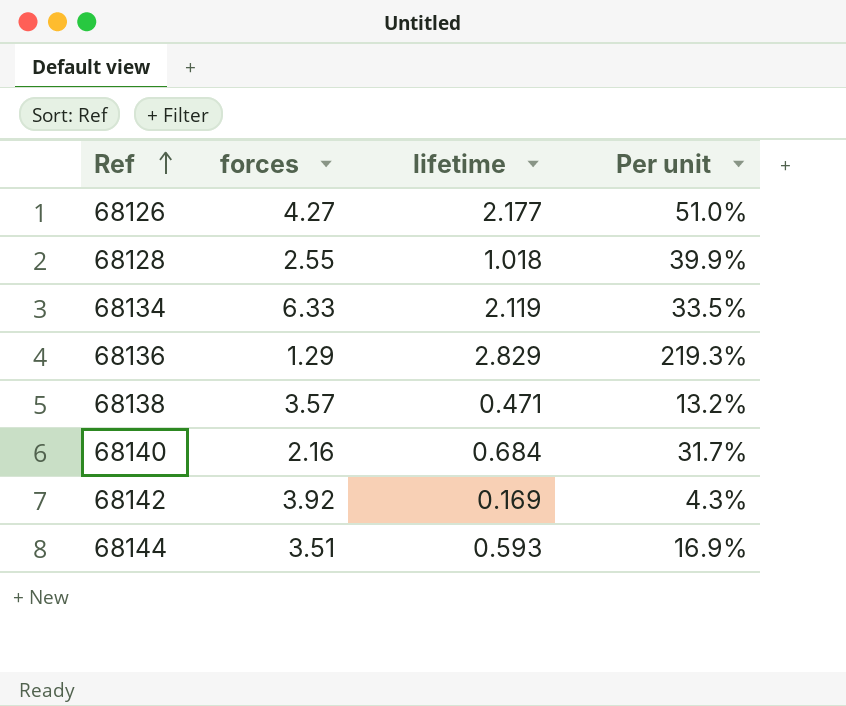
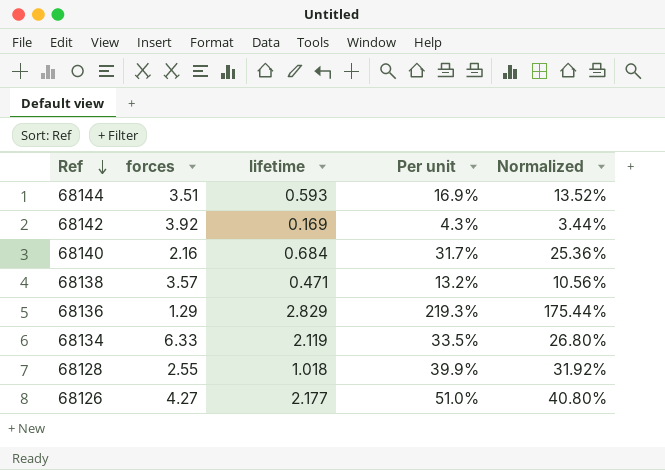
row order: Ref ascending -> Ref descending
column Normalized | formula: none -> [Per unit] * 0.8

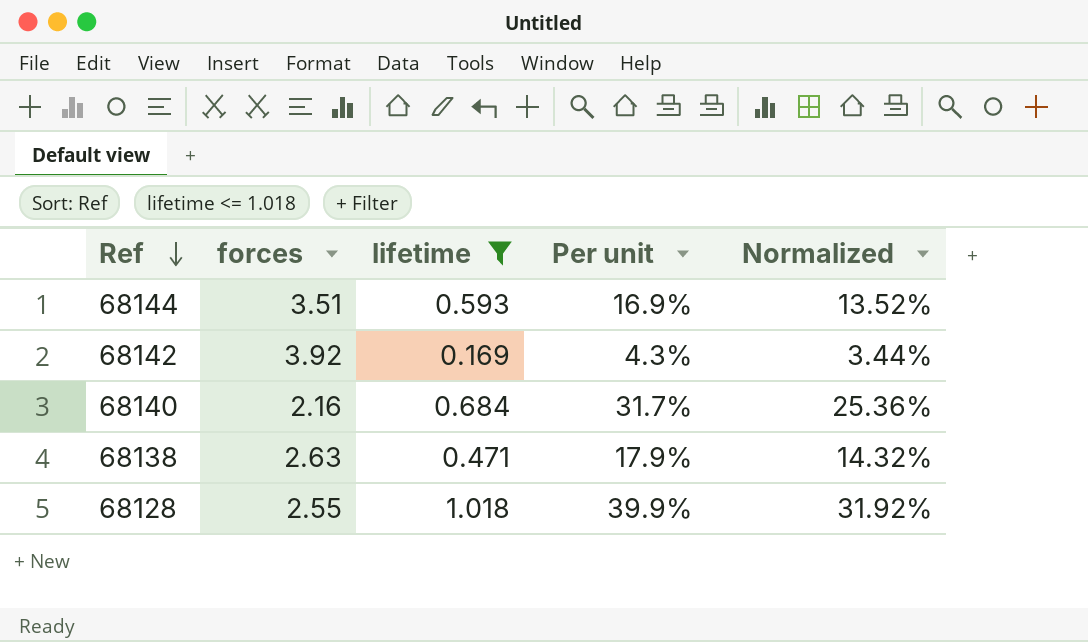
filter: none -> lifetime <= 1.018
68138 | forces: 3.57 -> 2.63
68138 | Per unit: 13.2% -> 17.9%
68138 | Normalized: 10.56% -> 14.32%

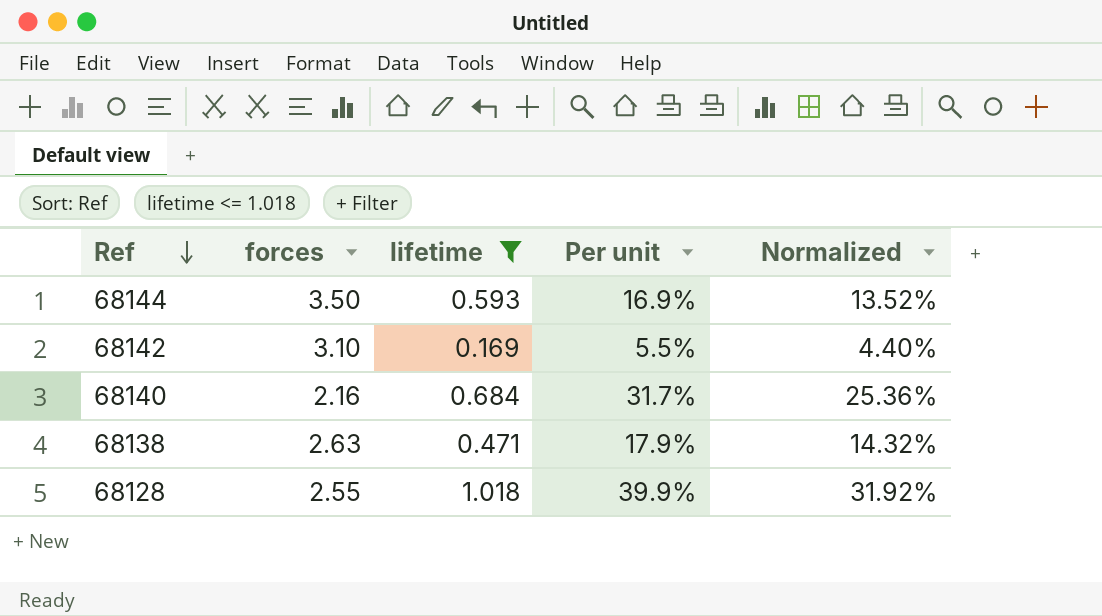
68144 | forces: 3.51 -> 3.50
68142 | forces: 3.92 -> 3.10
68142 | Per unit: 4.3% -> 5.5%
68142 | Normalized: 3.44% -> 4.40%

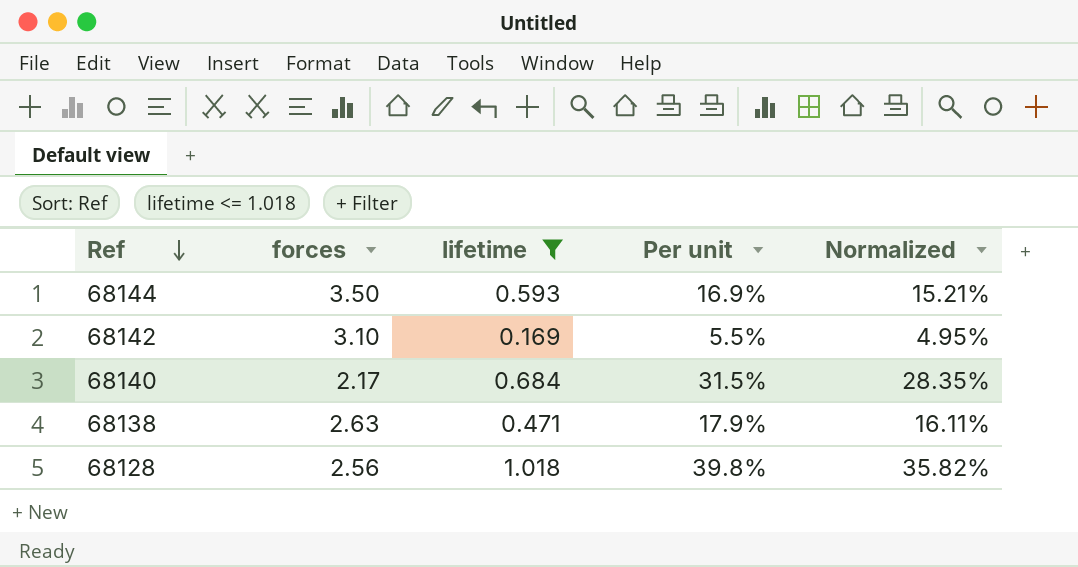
column Normalized | formula: [Per unit] * 0.8 -> [Per unit] * 0.9
68140 | forces: 2.16 -> 2.17
68140 | Per unit: 31.7% -> 31.5%
68128 | forces: 2.55 -> 2.56
68128 | Per unit: 39.9% -> 39.8%

